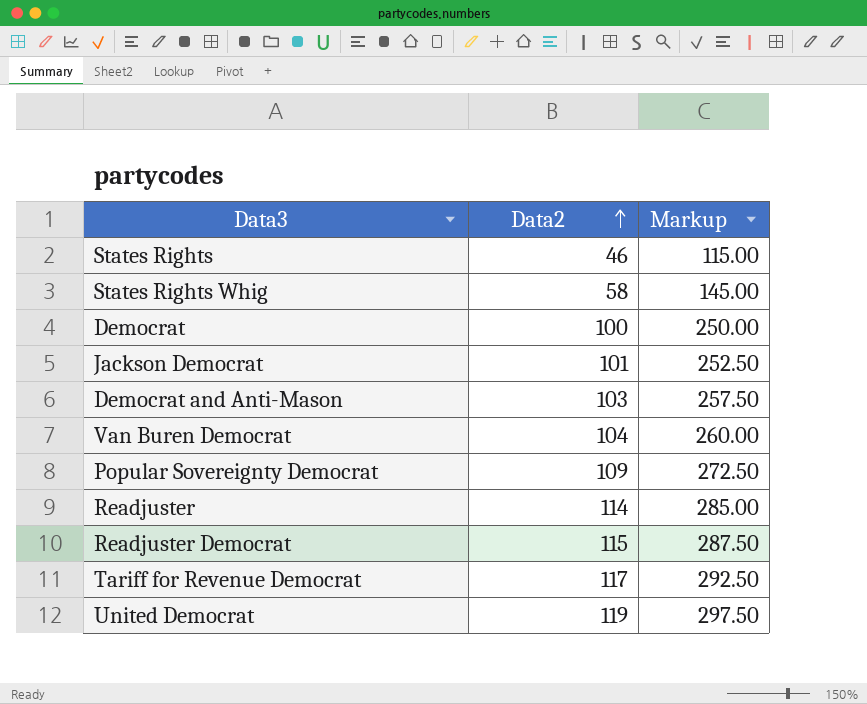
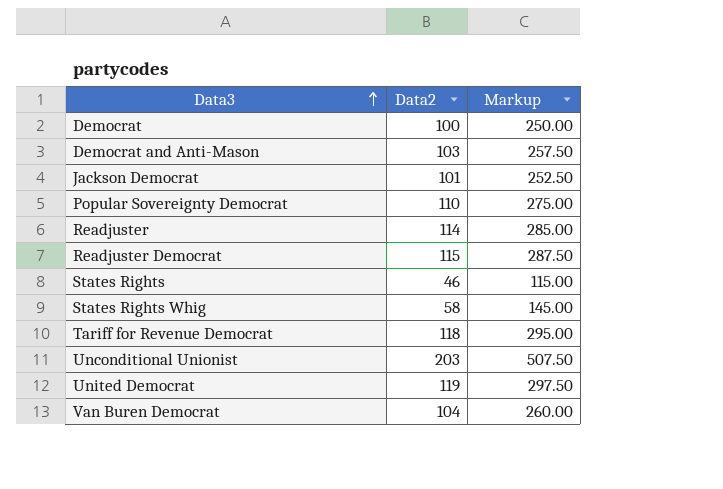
row order: Data2 ascending -> Data3 ascending
Popular Sovereignty Democrat | Data2: 109 -> 110
Popular Sovereignty Democrat | Markup: 272.50 -> 275.00
Tariff for Revenue Democrat | Data2: 117 -> 118
Tariff for Revenue Democrat | Markup: 292.50 -> 295.00
row Unconditional Unionist: none -> 203 | 507.50

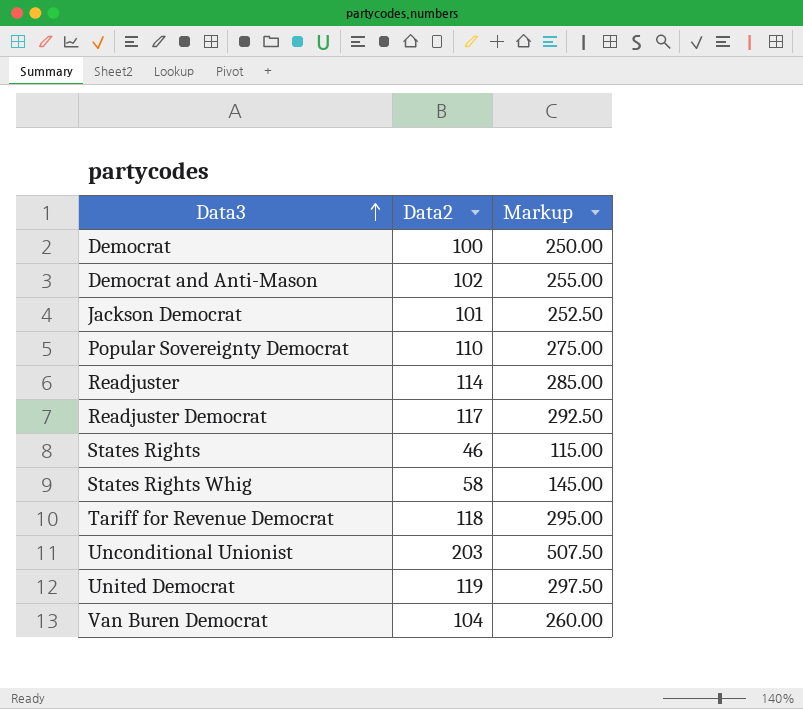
Democrat and Anti-Mason | Data2: 103 -> 102
Democrat and Anti-Mason | Markup: 257.50 -> 255.00
Readjuster Democrat | Data2: 115 -> 117
Readjuster Democrat | Markup: 287.50 -> 292.50

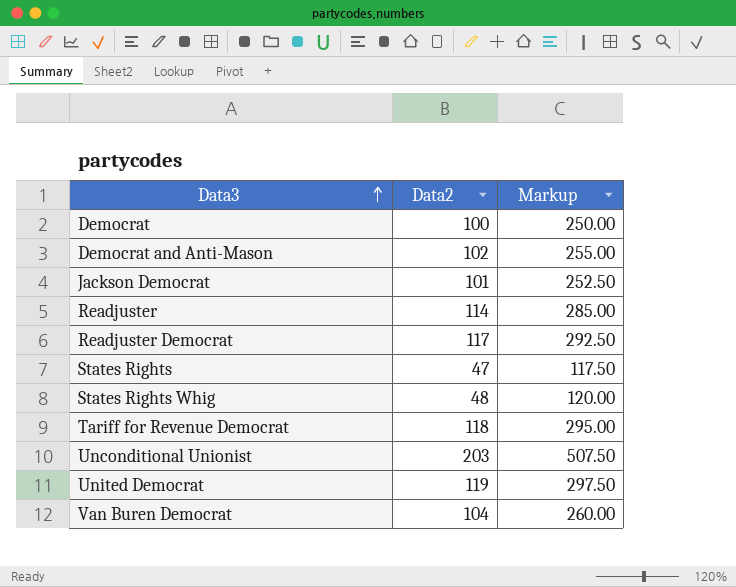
row Popular Sovereignty Democrat: 110 | 275.00 -> none
States Rights | Data2: 46 -> 47
States Rights | Markup: 115.00 -> 117.50
States Rights Whig | Data2: 58 -> 48
States Rights Whig | Markup: 145.00 -> 120.00

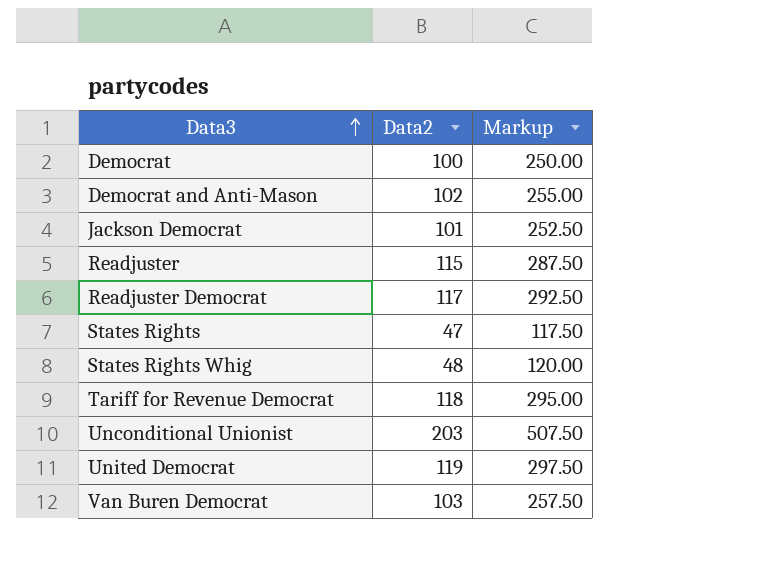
Readjuster | Data2: 114 -> 115
Readjuster | Markup: 285.00 -> 287.50
Van Buren Democrat | Data2: 104 -> 103
Van Buren Democrat | Markup: 260.00 -> 257.50

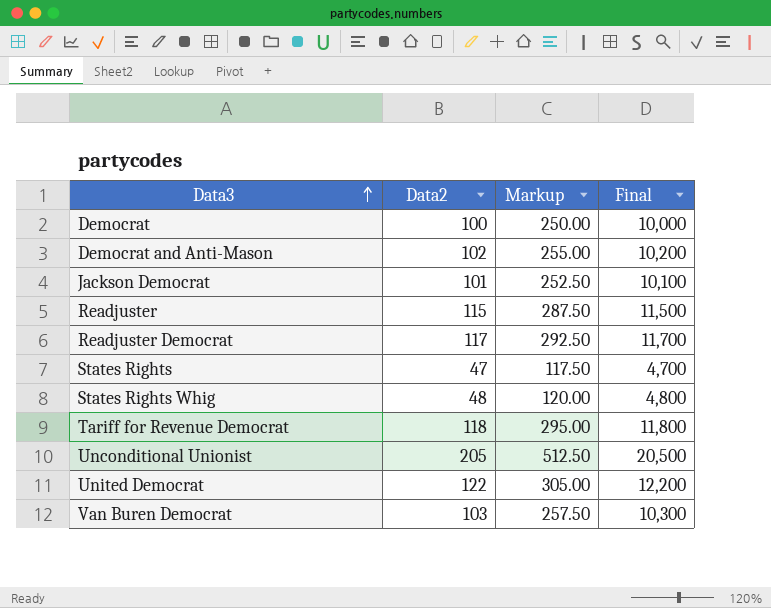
column Final | formula: none -> [Data2] * 100
Unconditional Unionist | Data2: 203 -> 205
Unconditional Unionist | Markup: 507.50 -> 512.50
United Democrat | Data2: 119 -> 122
United Democrat | Markup: 297.50 -> 305.00

